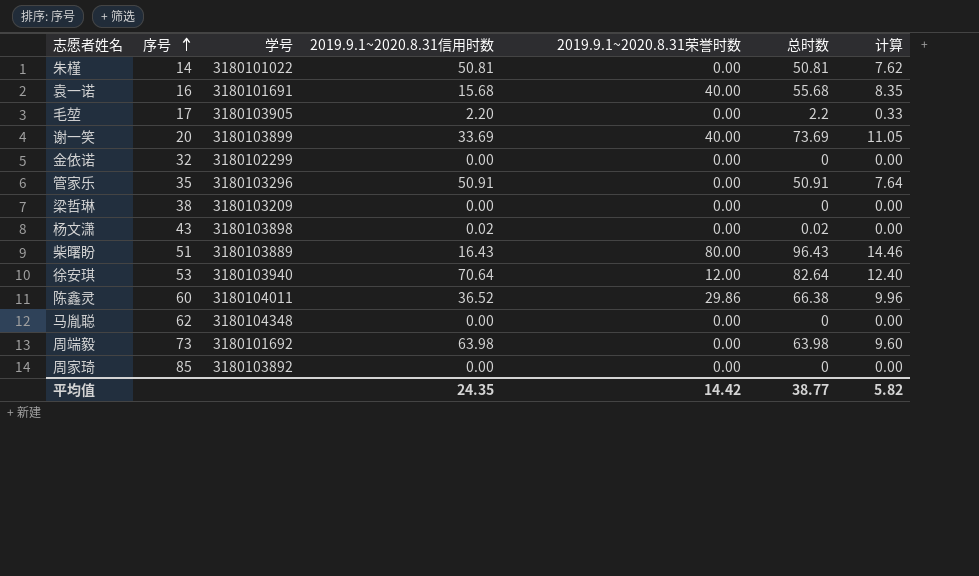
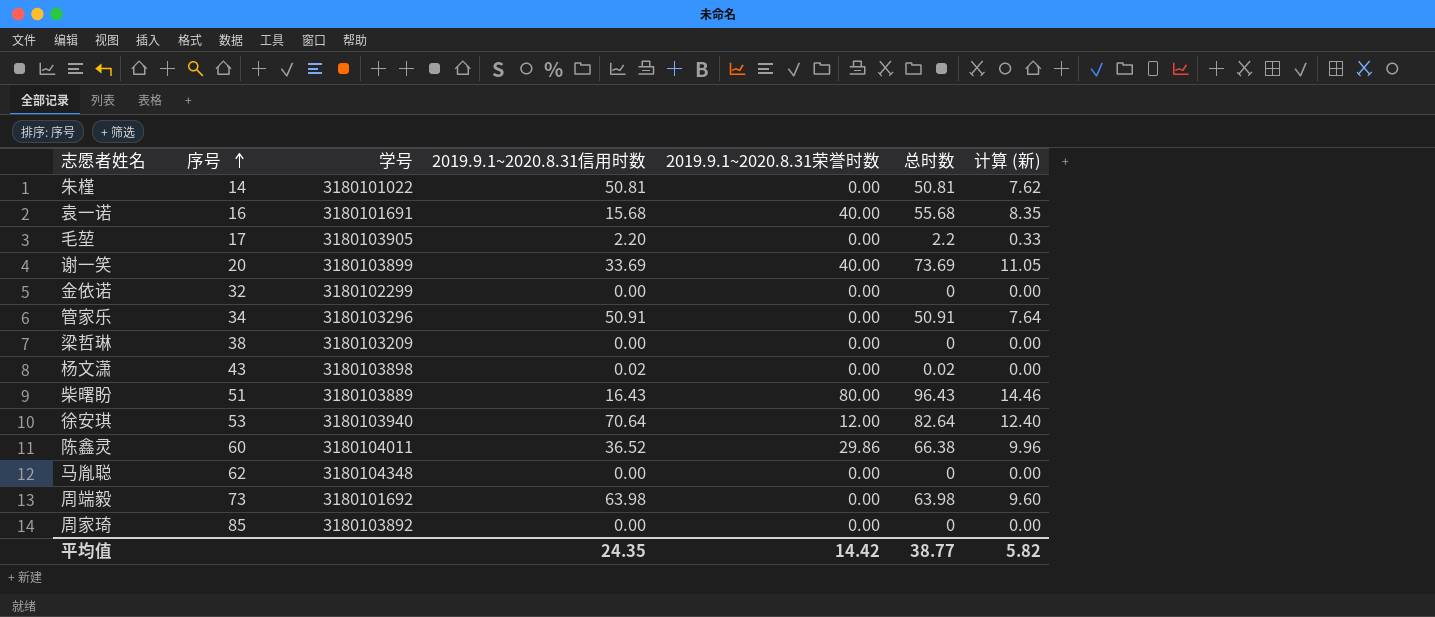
column name: 计算 -> 计算 (新)
管家乐 | 序号: 35 -> 34

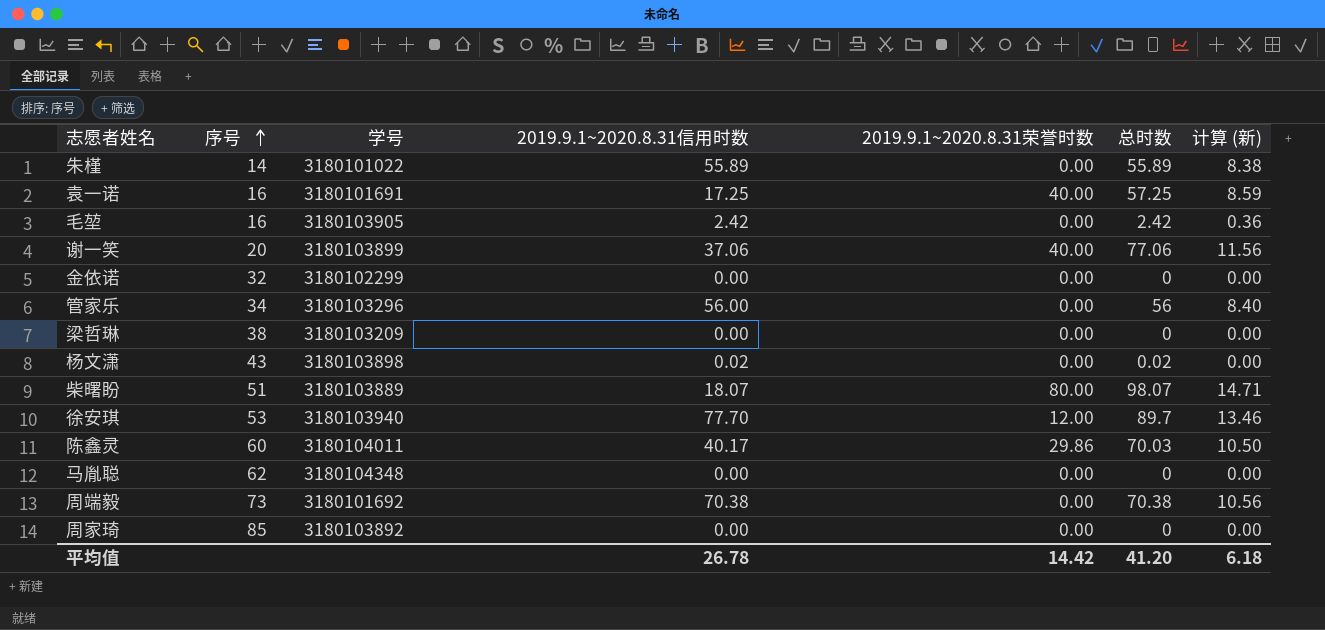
朱槿 | 2019.9.1~2020.8.31信用时数: 50.81 -> 55.89
朱槿 | 总时数: 50.81 -> 55.89
朱槿 | 计算 (新): 7.62 -> 8.38
袁一诺 | 2019.9.1~2020.8.31信用时数: 15.68 -> 17.25
袁一诺 | 总时数: 55.68 -> 57.25
袁一诺 | 计算 (新): 8.35 -> 8.59
毛堃 | 序号: 17 -> 16
毛堃 | 2019.9.1~2020.8.31信用时数: 2.20 -> 2.42
毛堃 | 总时数: 2.2 -> 2.42
毛堃 | 计算 (新): 0.33 -> 0.36
谢一笑 | 2019.9.1~2020.8.31信用时数: 33.69 -> 37.06
谢一笑 | 总时数: 73.69 -> 77.06
谢一笑 | 计算 (新): 11.05 -> 11.56
管家乐 | 2019.9.1~2020.8.31信用时数: 50.91 -> 56.00
管家乐 | 总时数: 50.91 -> 56
管家乐 | 计算 (新): 7.64 -> 8.40
柴曙盼 | 2019.9.1~2020.8.31信用时数: 16.43 -> 18.07
柴曙盼 | 总时数: 96.43 -> 98.07
柴曙盼 | 计算 (新): 14.46 -> 14.71
徐安琪 | 2019.9.1~2020.8.31信用时数: 70.64 -> 77.70
徐安琪 | 总时数: 82.64 -> 89.7
徐安琪 | 计算 (新): 12.40 -> 13.46
陈鑫灵 | 2019.9.1~2020.8.31信用时数: 36.52 -> 40.17
陈鑫灵 | 总时数: 66.38 -> 70.03
陈鑫灵 | 计算 (新): 9.96 -> 10.50
周端毅 | 2019.9.1~2020.8.31信用时数: 63.98 -> 70.38
周端毅 | 总时数: 63.98 -> 70.38
周端毅 | 计算 (新): 9.60 -> 10.56
平均值 | 2019.9.1~2020.8.31信用时数: 24.35 -> 26.78
平均值 | 总时数: 38.77 -> 41.20
平均值 | 计算 (新): 5.82 -> 6.18

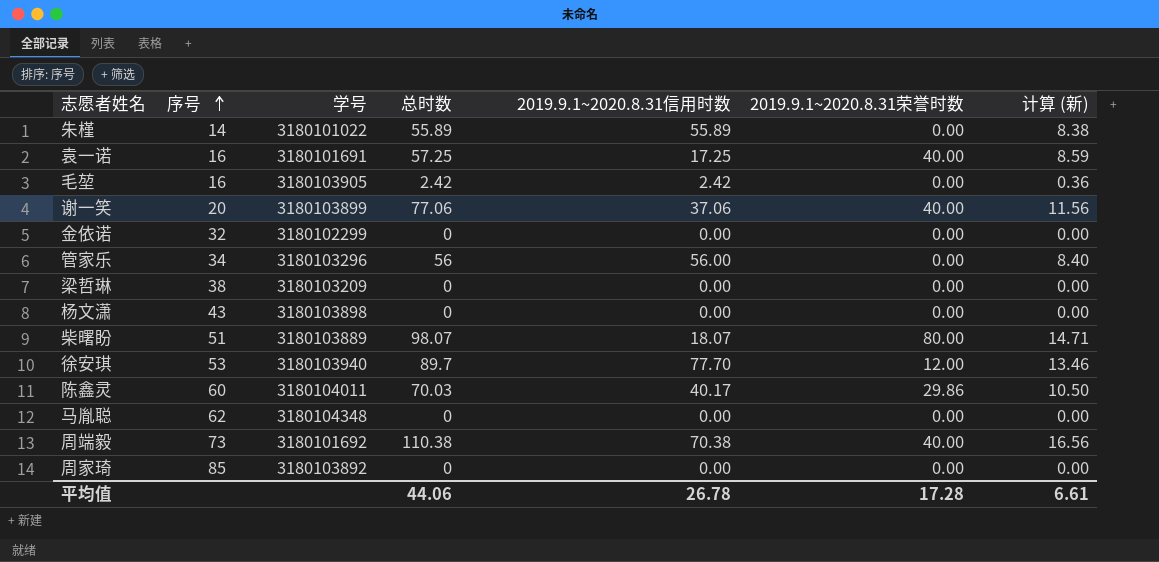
column 总时数 | position: 6 -> 4
杨文潇 | 总时数: 0.02 -> 0
杨文潇 | 2019.9.1~2020.8.31信用时数: 0.02 -> 0.00
周端毅 | 总时数: 70.38 -> 110.38
周端毅 | 2019.9.1~2020.8.31荣誉时数: 0.00 -> 40.00
周端毅 | 计算 (新): 10.56 -> 16.56
平均值 | 总时数: 41.20 -> 44.06
平均值 | 2019.9.1~2020.8.31荣誉时数: 14.42 -> 17.28
平均值 | 计算 (新): 6.18 -> 6.61

